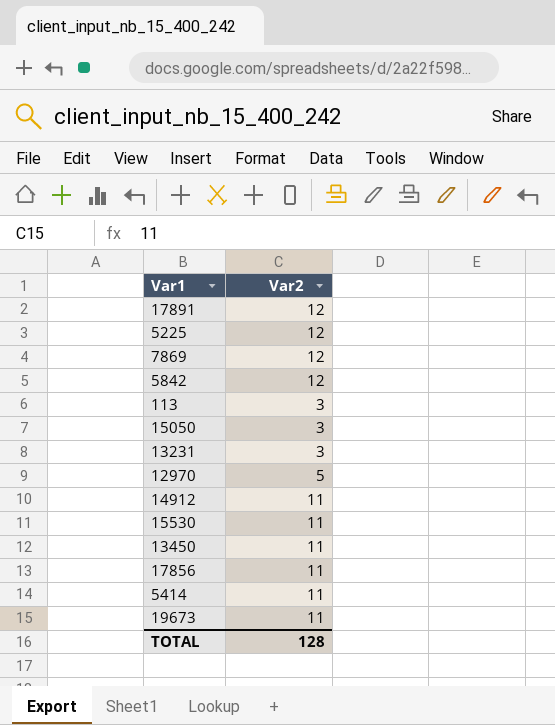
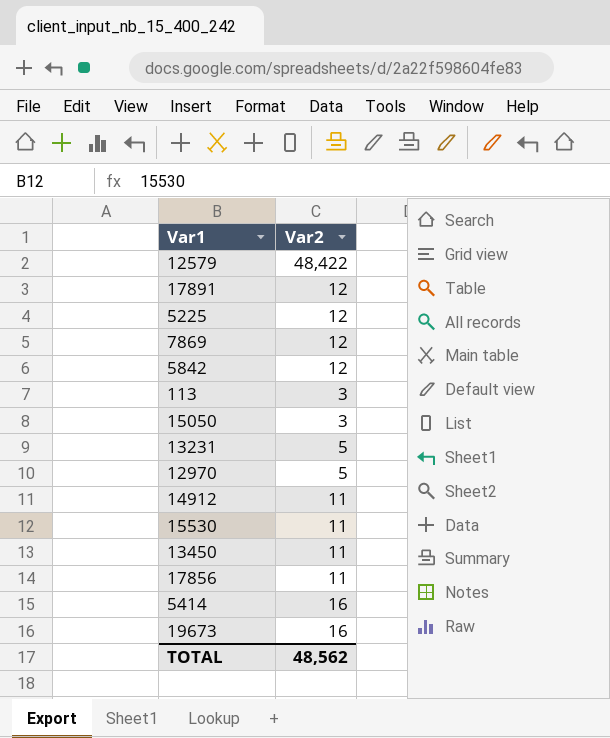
row 12579: none -> 48,422
13231 | Var2: 3 -> 5
5414 | Var2: 11 -> 16
19673 | Var2: 11 -> 16
TOTAL | Var2: 128 -> 48,562

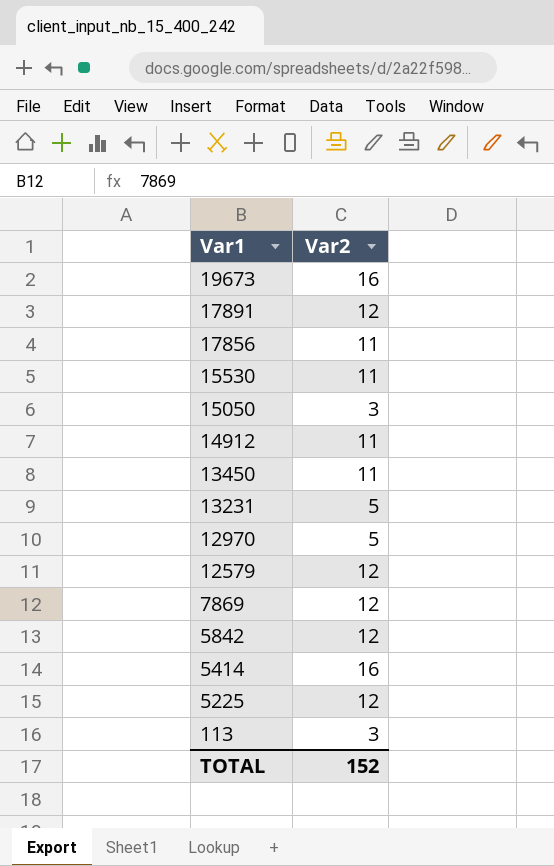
row order: none -> Var1 descending
12579 | Var2: 48,422 -> 12
TOTAL | Var2: 48,562 -> 152

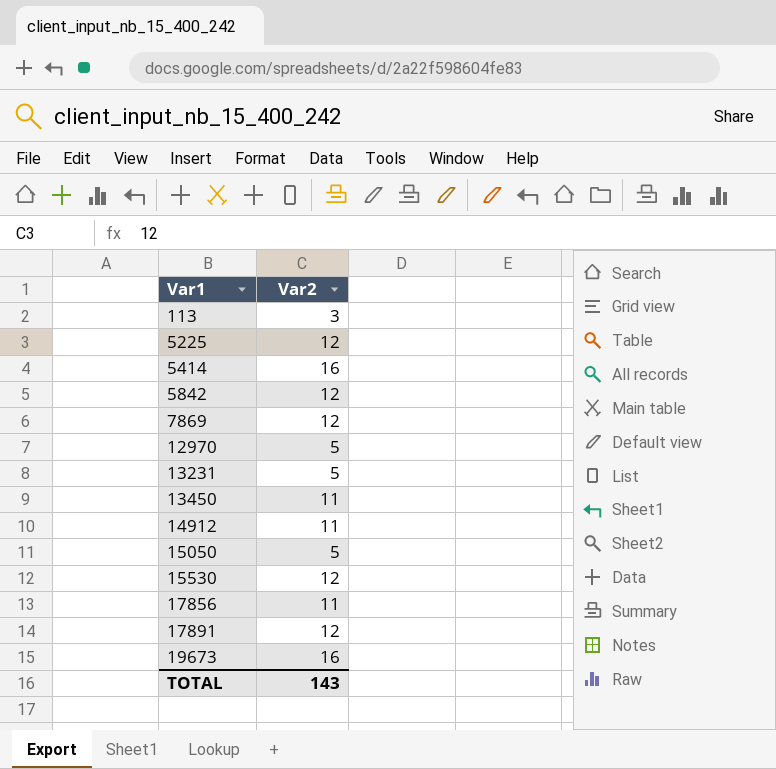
row order: Var1 descending -> Var1 ascending
row 12579: 12 -> none
15050 | Var2: 3 -> 5
15530 | Var2: 11 -> 12
TOTAL | Var2: 152 -> 143

